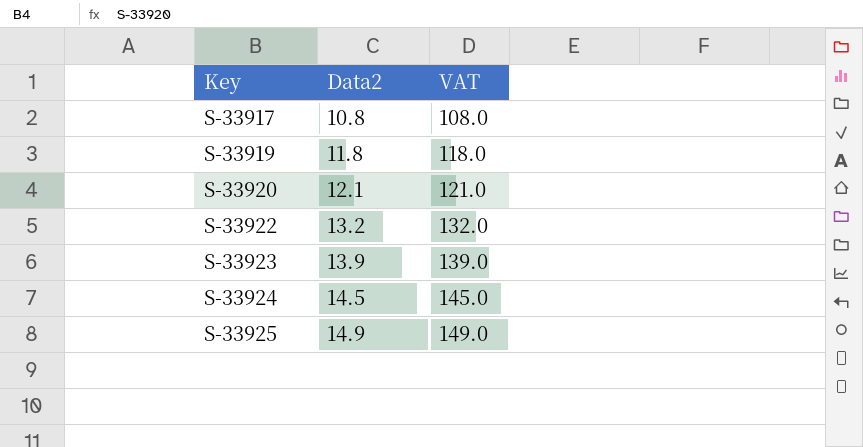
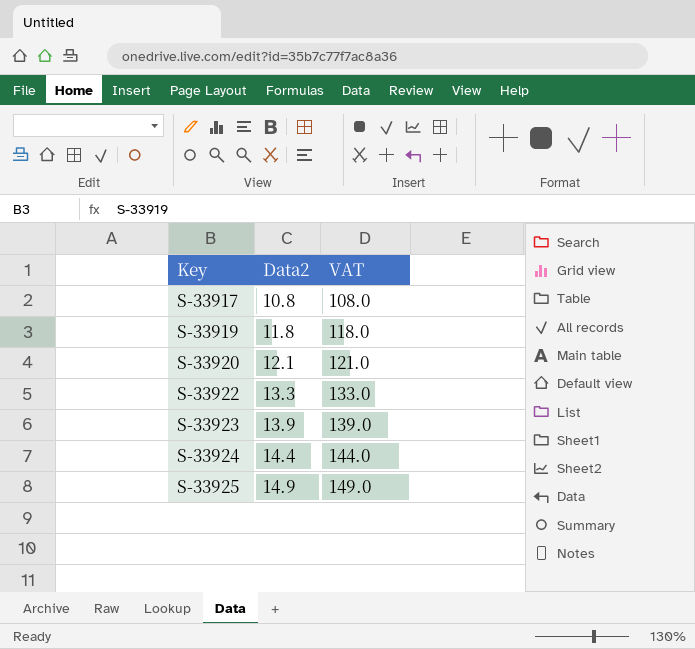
S-33922 | Data2: 13.2 -> 13.3
S-33922 | VAT: 132.0 -> 133.0
S-33924 | Data2: 14.5 -> 14.4
S-33924 | VAT: 145.0 -> 144.0

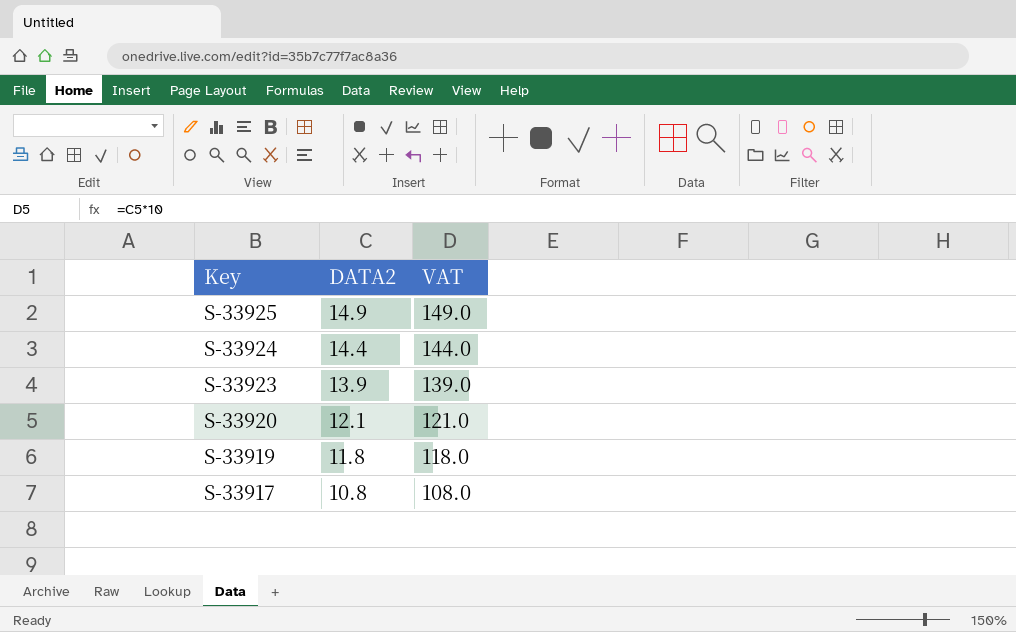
row order: Key ascending -> Key descending
column name: Data2 -> DATA2
row S-33922: 13.3 | 133.0 -> none

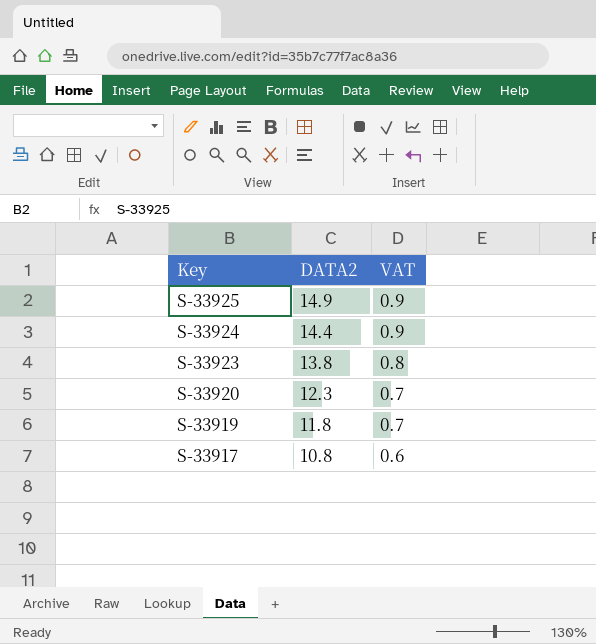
column VAT | formula: [DATA2] * 10 -> [DATA2] * 0.06
S-33923 | DATA2: 13.9 -> 13.8
S-33920 | DATA2: 12.1 -> 12.3

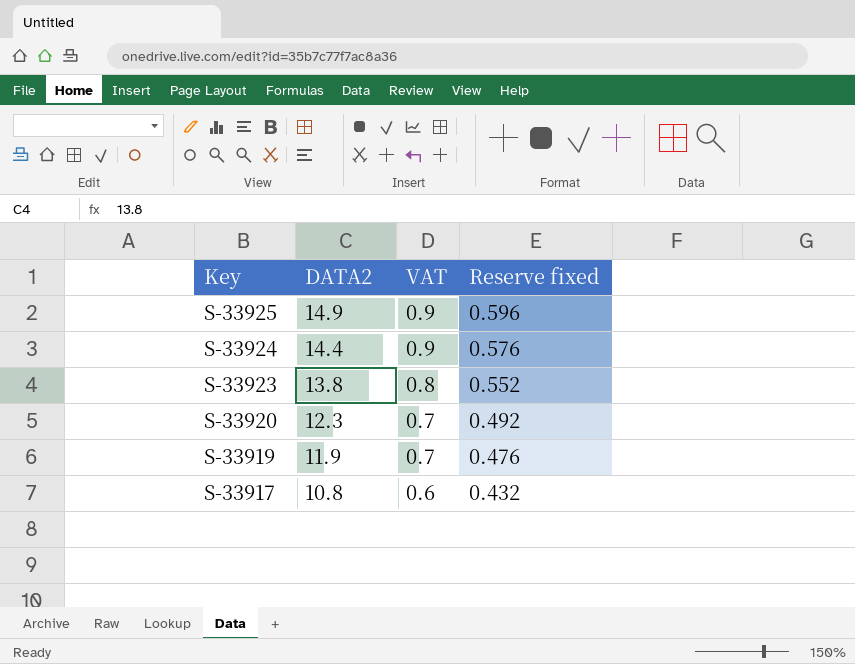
column Reserve fixed | formula: none -> [DATA2] * 0.04
S-33919 | DATA2: 11.8 -> 11.9

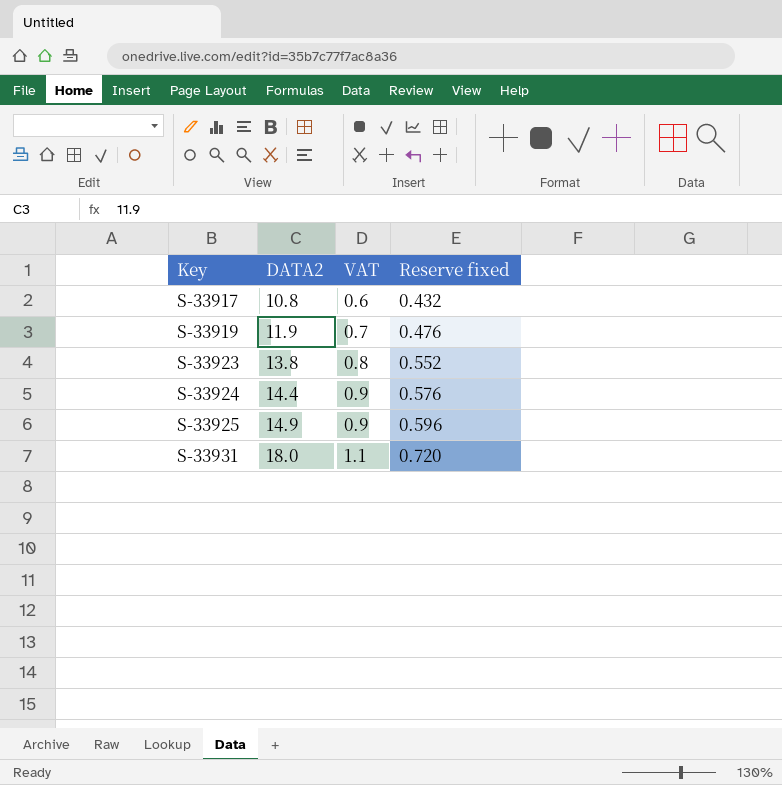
row order: Key descending -> Key ascending
row S-33920: 12.3 | 0.7 | 0.492 -> none
row S-33931: none -> 18.0 | 1.1 | 0.720

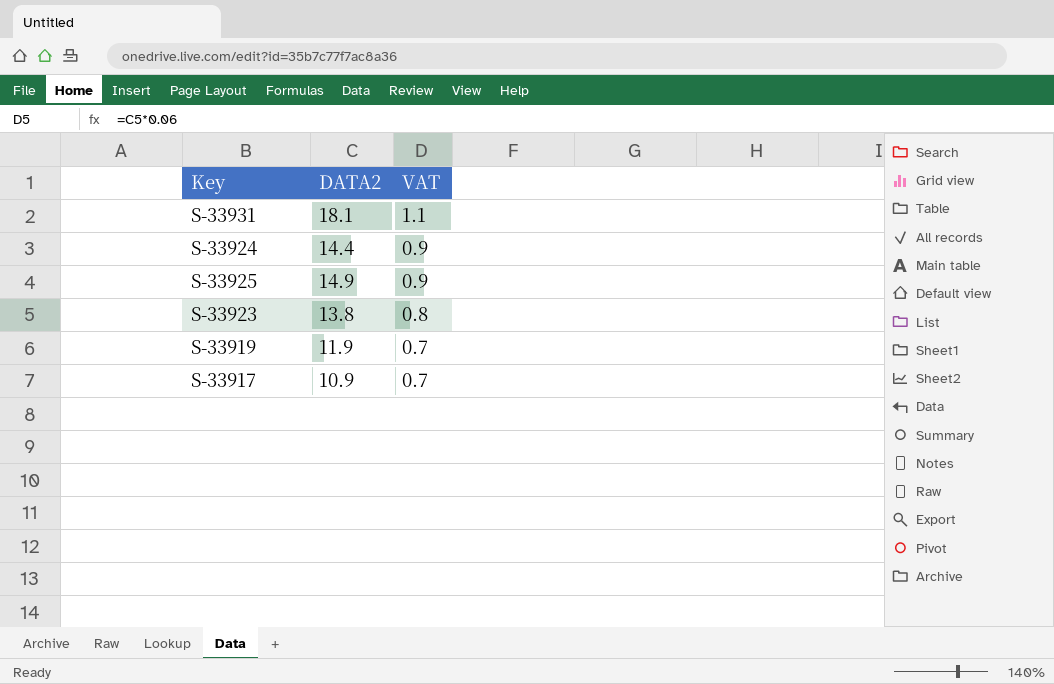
row order: Key ascending -> VAT descending
column Reserve fixed | formula: [DATA2] * 0.04 -> none
S-33931 | DATA2: 18.0 -> 18.1
S-33917 | DATA2: 10.8 -> 10.9
S-33917 | VAT: 0.6 -> 0.7

